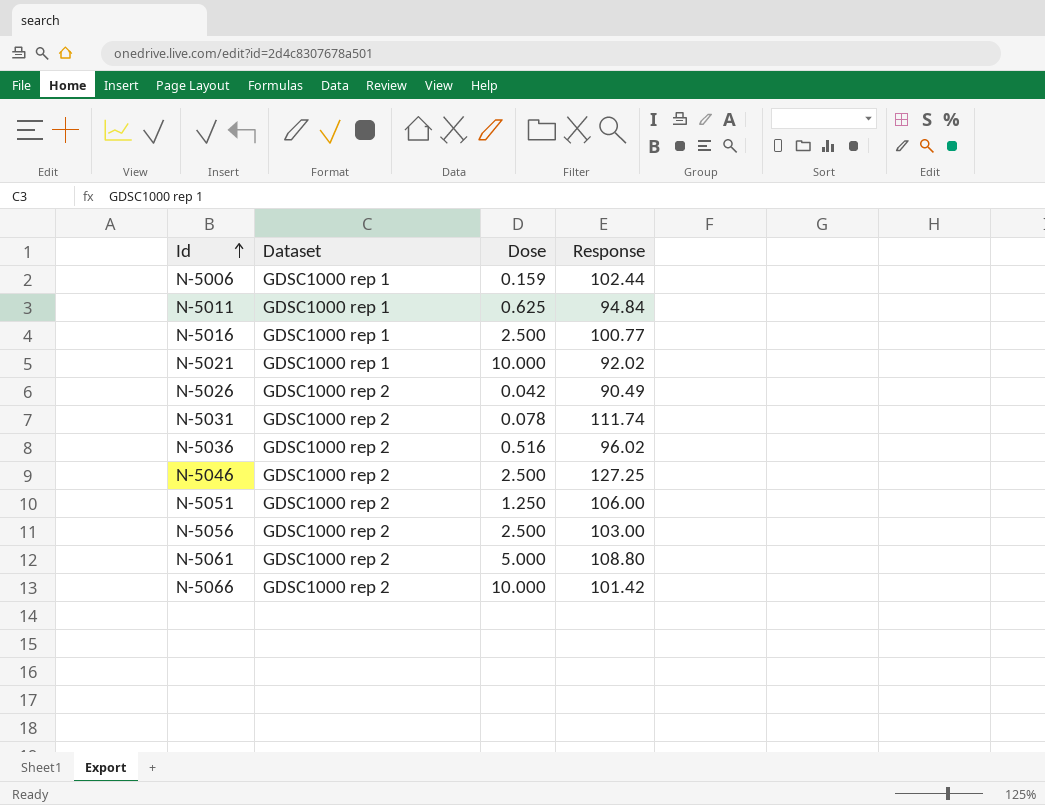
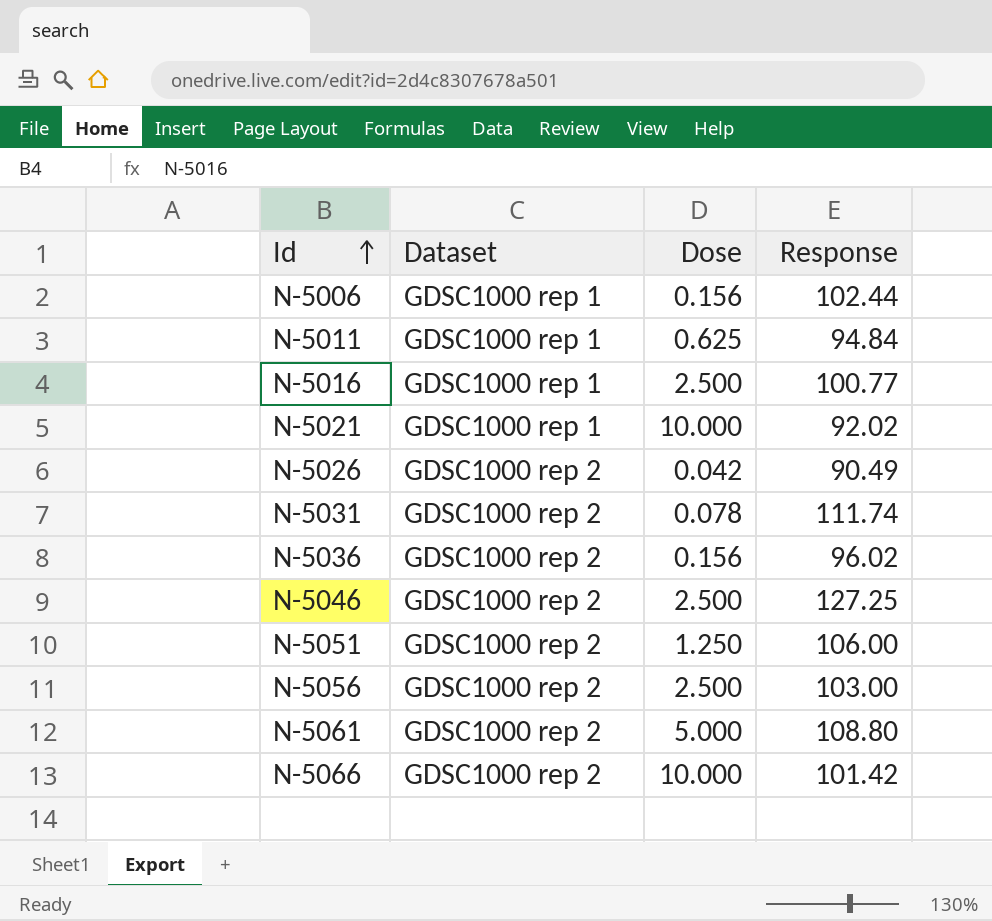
N-5006 | Dose: 0.159 -> 0.156
N-5036 | Dose: 0.516 -> 0.156

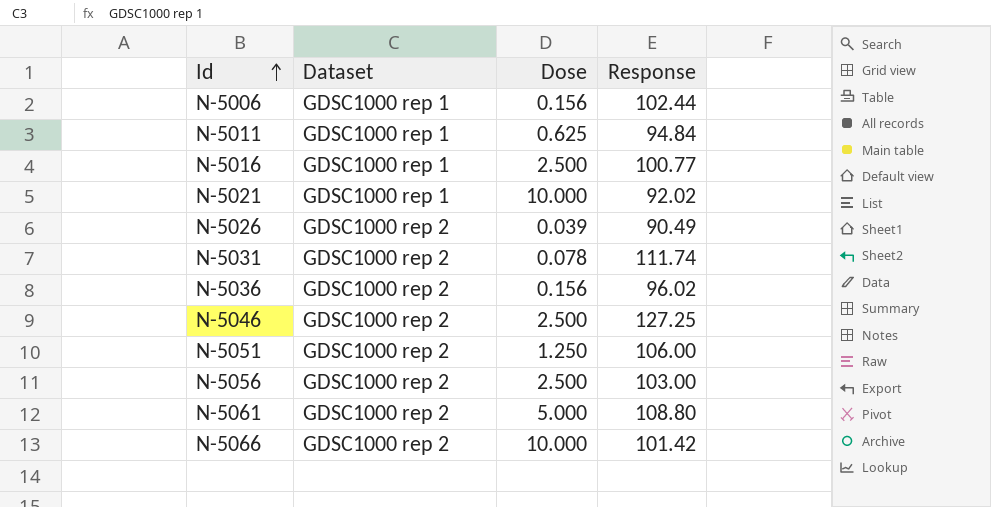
N-5026 | Dose: 0.042 -> 0.039

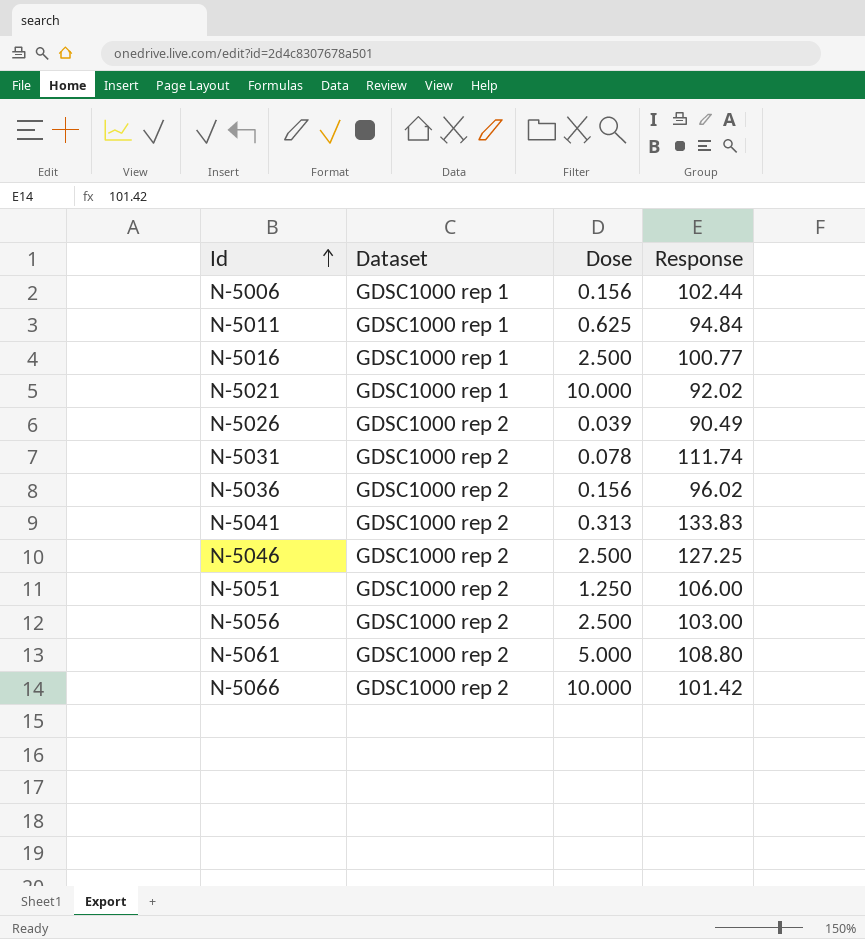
row N-5041: none -> GDSC1000 rep 2 | 0.313 | 133.83

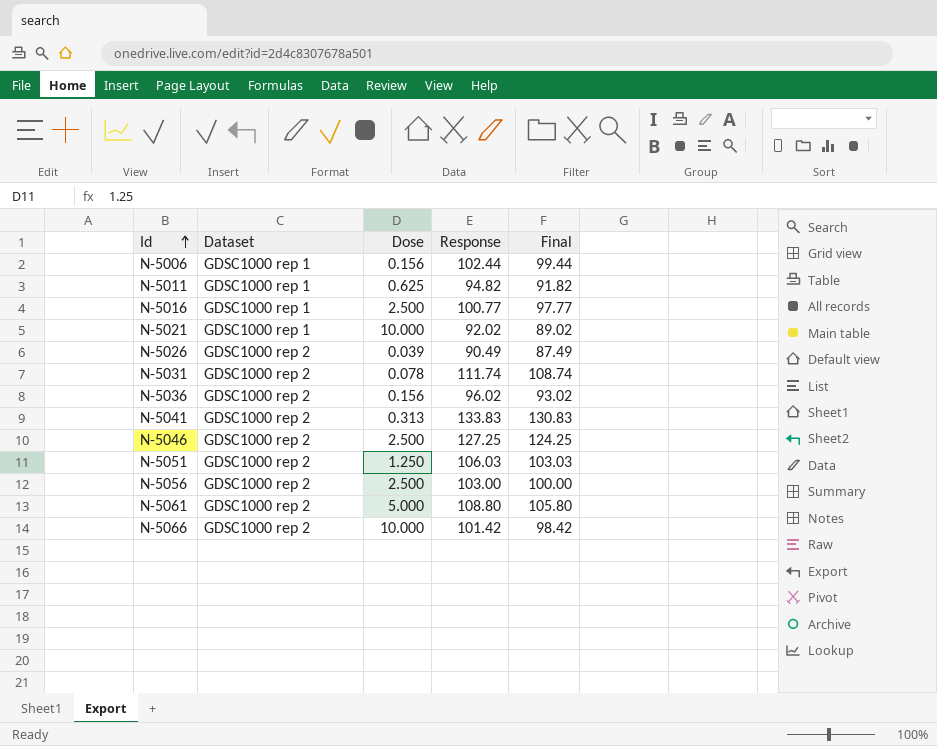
column Final | formula: none -> [Response] - 3
N-5011 | Response: 94.84 -> 94.82
N-5051 | Response: 106.00 -> 106.03

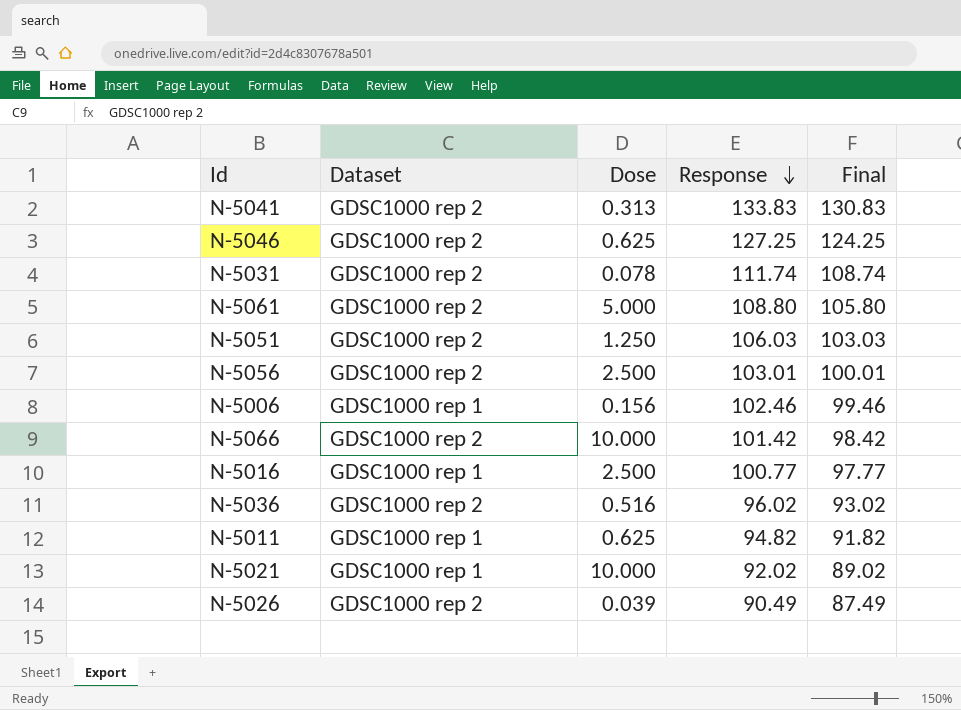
row order: Id ascending -> Response descending
N-5046 | Dose: 2.500 -> 0.625
N-5056 | Response: 103.00 -> 103.01
N-5056 | Final: 100.00 -> 100.01
N-5006 | Response: 102.44 -> 102.46
N-5006 | Final: 99.44 -> 99.46
N-5036 | Dose: 0.156 -> 0.516

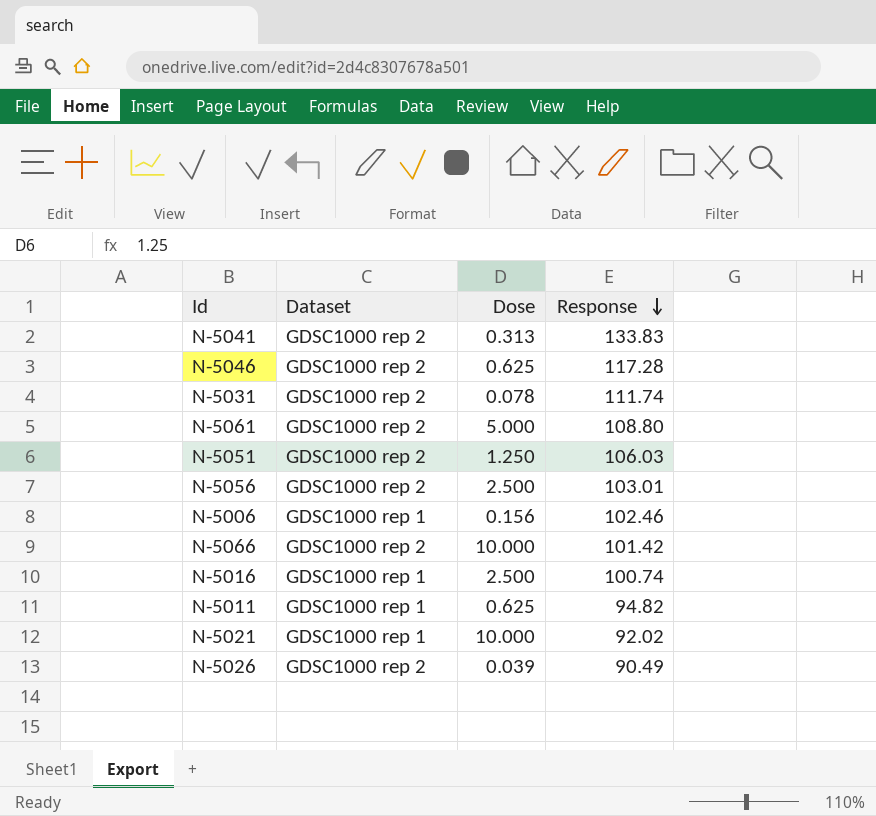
column Final | formula: [Response] - 3 -> none
row N-5036: GDSC1000 rep 2 | 0.516 | 96.02 | 93.02 -> none
N-5046 | Response: 127.25 -> 117.28
N-5016 | Response: 100.77 -> 100.74

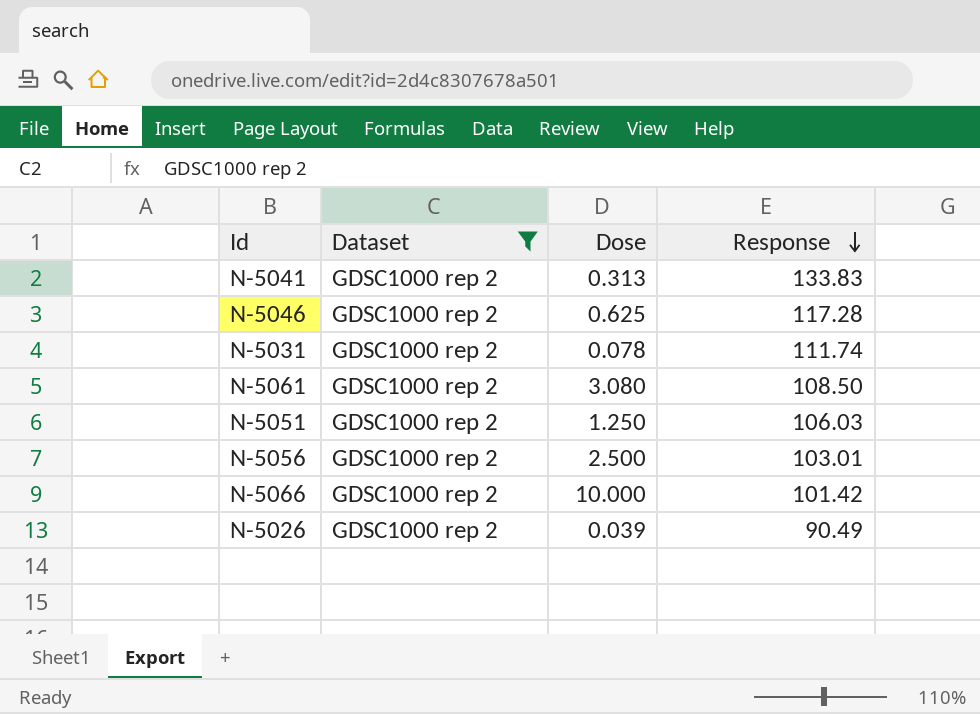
filter: none -> Dataset = GDSC1000 rep 2
N-5061 | Dose: 5.000 -> 3.080
N-5061 | Response: 108.80 -> 108.50

